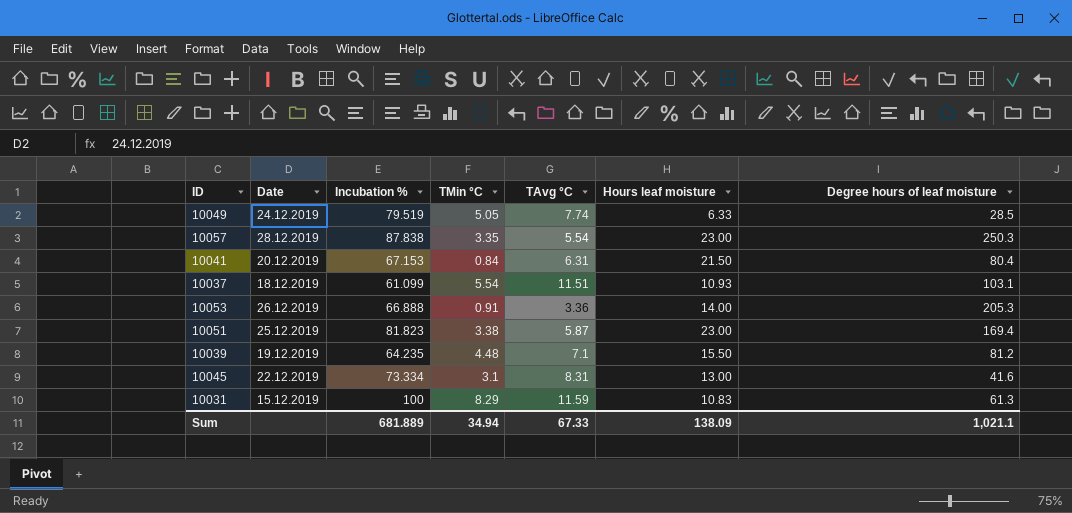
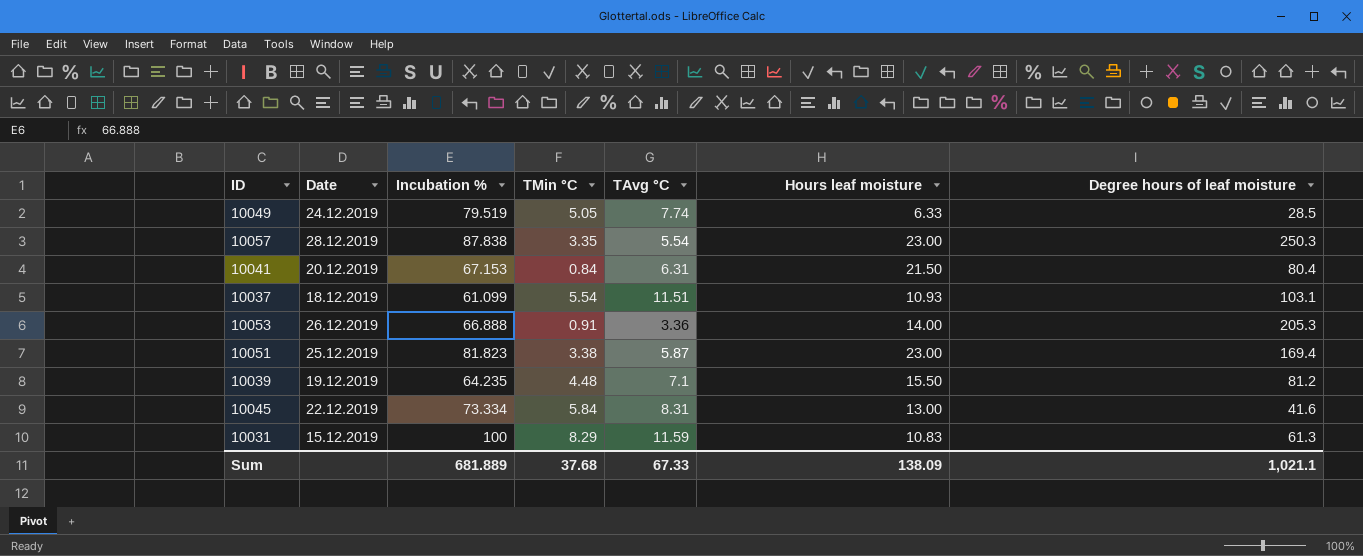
10045 | TMin °C: 3.1 -> 5.84
Sum | TMin °C: 34.94 -> 37.68

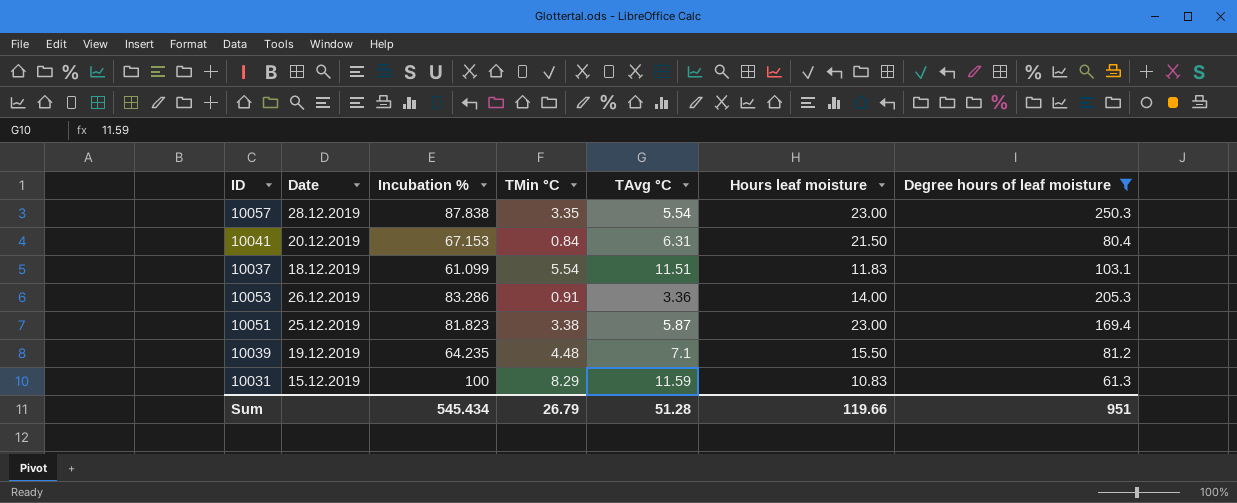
filter: none -> Degree hours of leaf moisture >= 61.3
10037 | Hours leaf moisture: 10.93 -> 11.83
10053 | Incubation %: 66.888 -> 83.286
Sum | Incubation %: 681.889 -> 545.434
Sum | TMin °C: 37.68 -> 26.79
Sum | TAvg °C: 67.33 -> 51.28
Sum | Hours leaf moisture: 138.09 -> 119.66
Sum | Degree hours of leaf moisture: 1,021.1 -> 951

